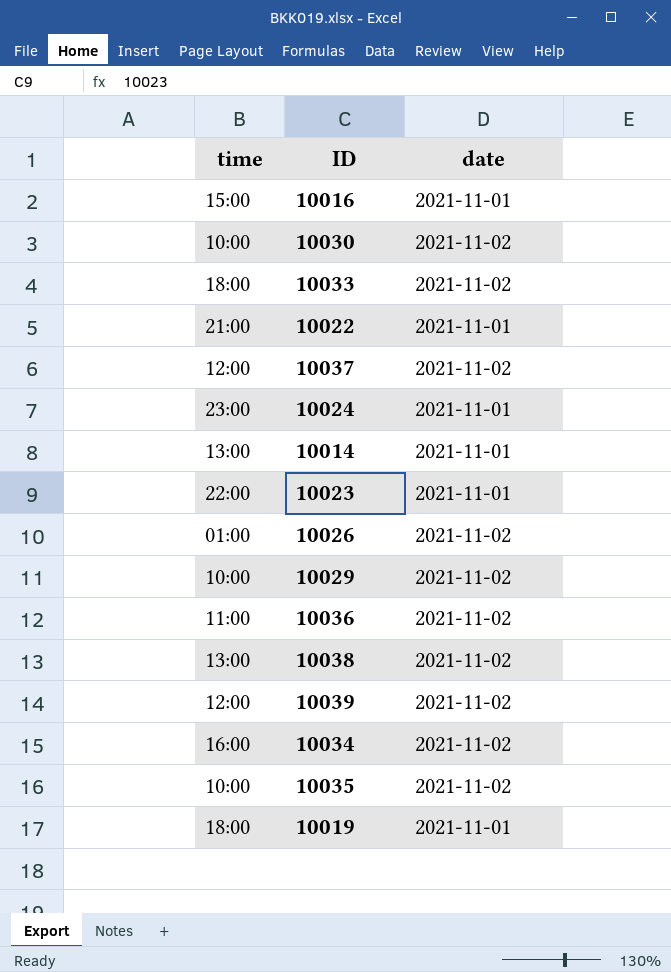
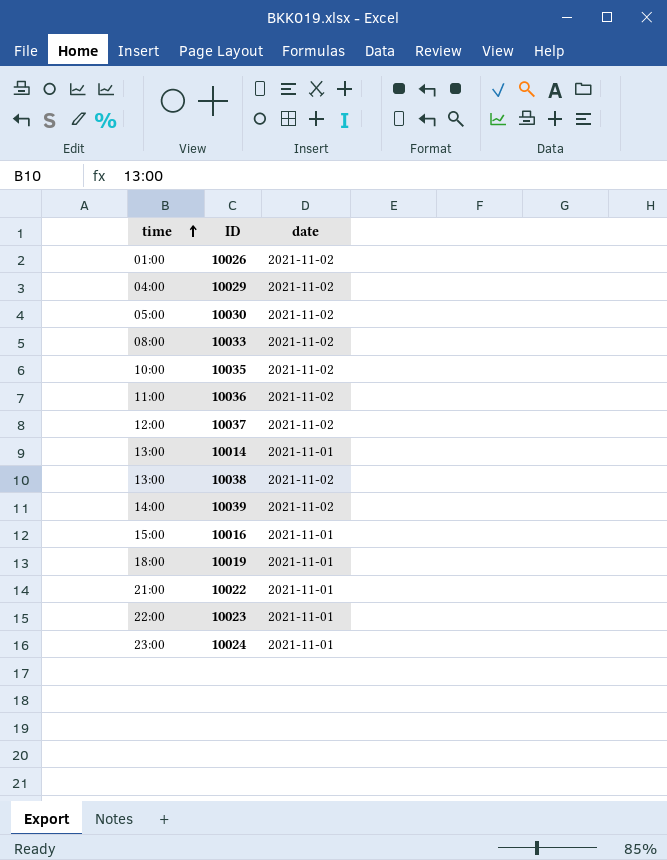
row order: none -> time ascending
row 10034: 16:00 | 2021-11-02 -> none
10029 | time: 10:00 -> 04:00
10030 | time: 10:00 -> 05:00
10033 | time: 18:00 -> 08:00
10039 | time: 12:00 -> 14:00

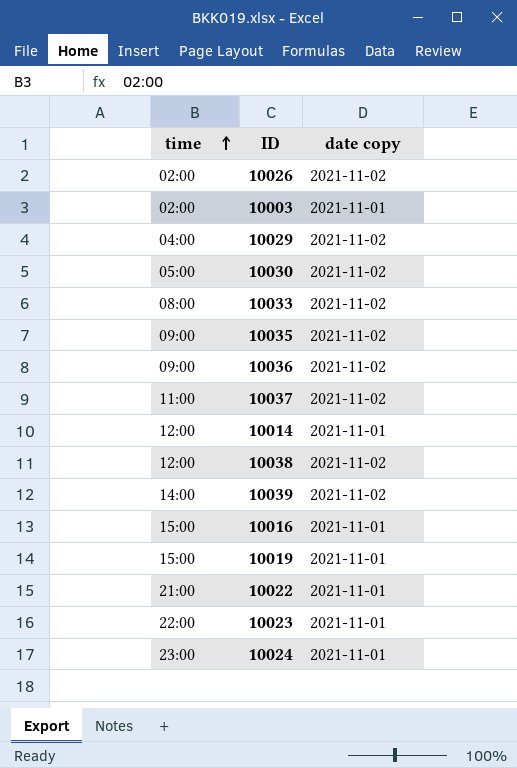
column name: date -> date copy
10026 | time: 01:00 -> 02:00
row 10003: none -> 02:00 | 2021-11-01
10035 | time: 10:00 -> 09:00
10036 | time: 11:00 -> 09:00
10037 | time: 12:00 -> 11:00
10014 | time: 13:00 -> 12:00
10038 | time: 13:00 -> 12:00
10019 | time: 18:00 -> 15:00

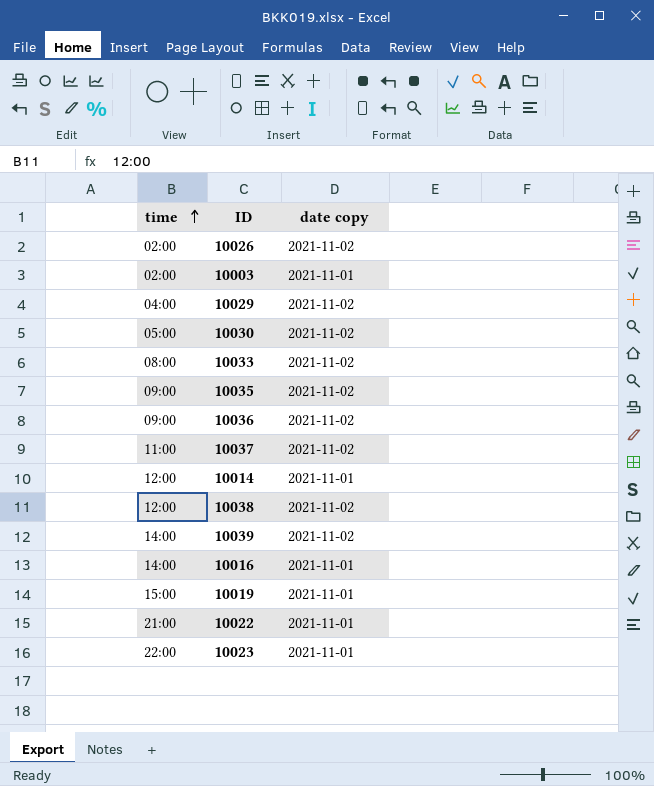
row 10024: 23:00 | 2021-11-01 -> none
10016 | time: 15:00 -> 14:00

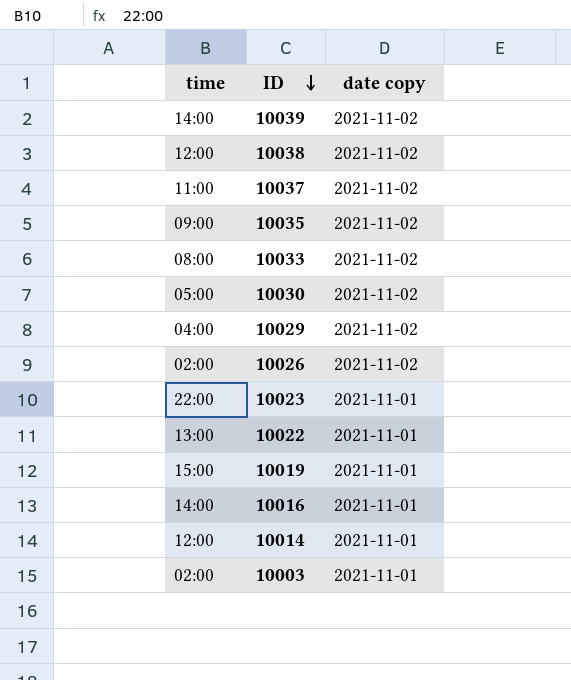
row order: time ascending -> ID descending
row 10036: 09:00 | 2021-11-02 -> none
10022 | time: 21:00 -> 13:00

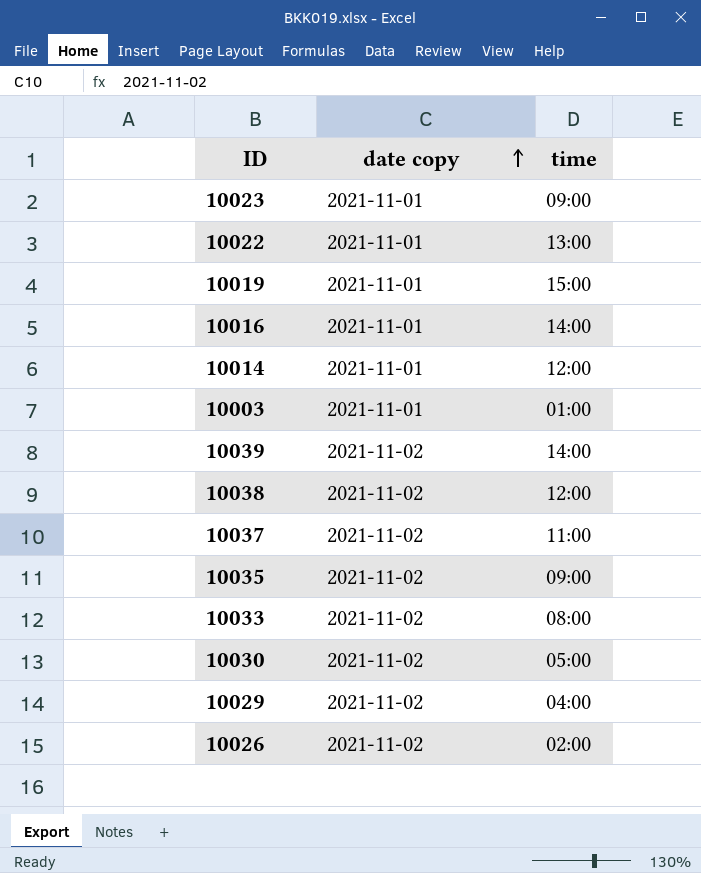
row order: ID descending -> date copy ascending
column time | position: 1 -> 3
10023 | time: 22:00 -> 09:00
10003 | time: 02:00 -> 01:00

